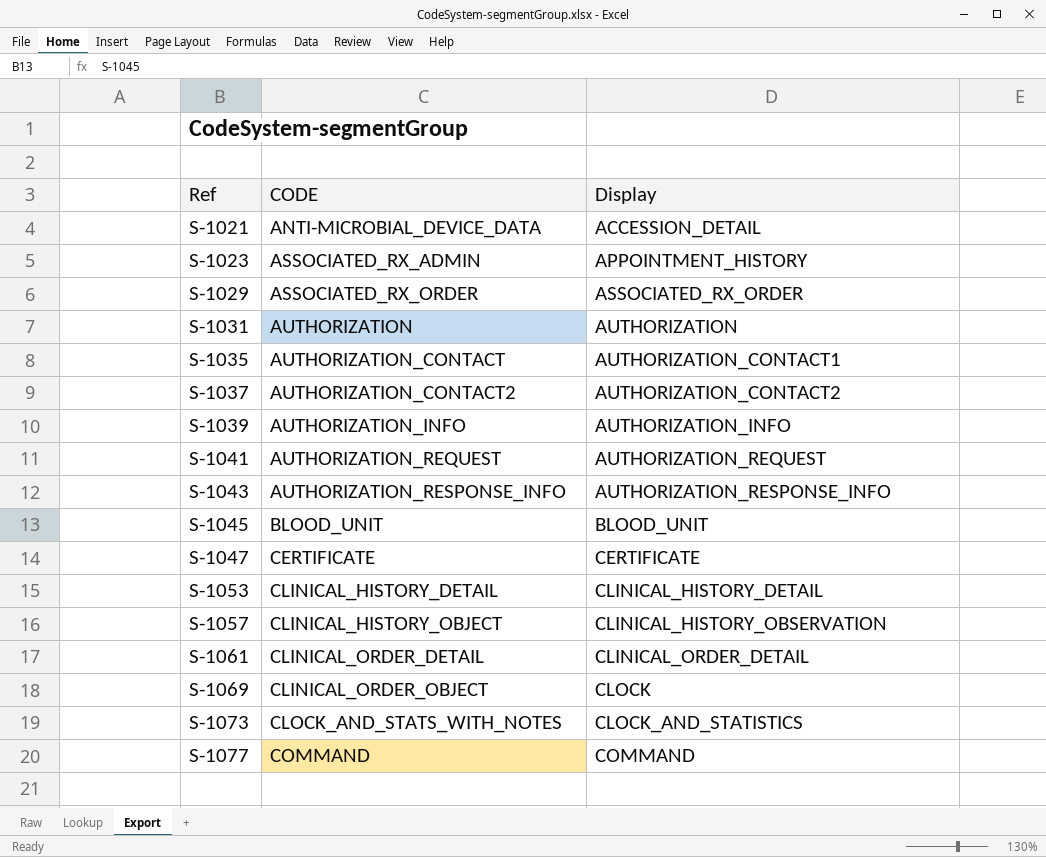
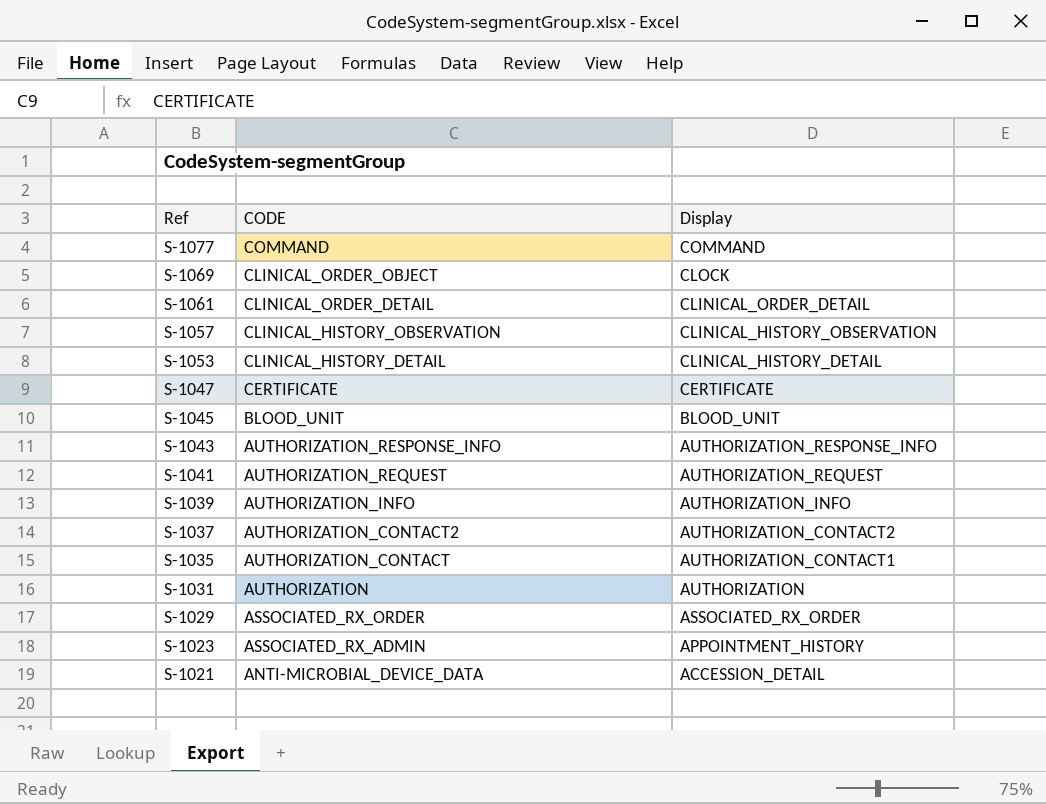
row order: Ref ascending -> Ref descending
row S-1073: CLOCK_AND_STATS_WITH_NOTES | CLOCK_AND_STATISTICS -> none
S-1057 | CODE: CLINICAL_HISTORY_OBJECT -> CLINICAL_HISTORY_OBSERVATION

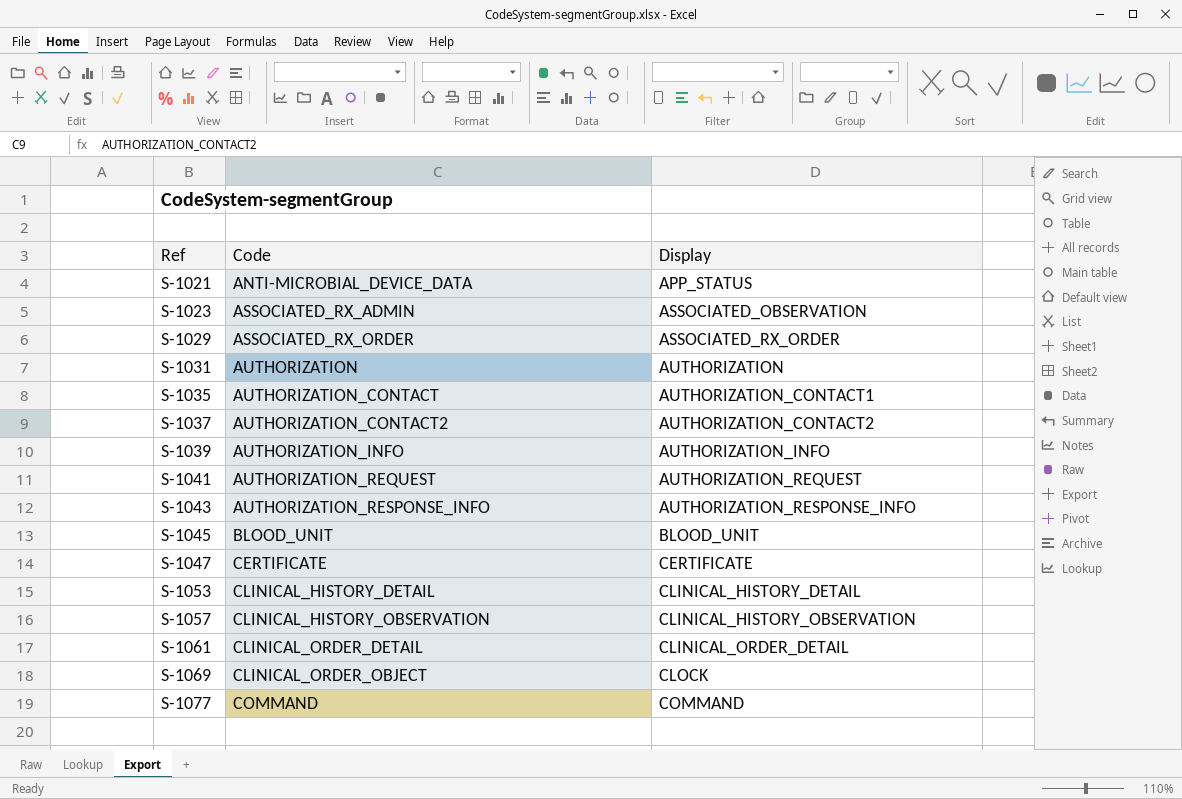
row order: Ref descending -> Ref ascending
column name: CODE -> Code
S-1021 | Display: ACCESSION_DETAIL -> APP_STATUS
S-1023 | Display: APPOINTMENT_HISTORY -> ASSOCIATED_OBSERVATION

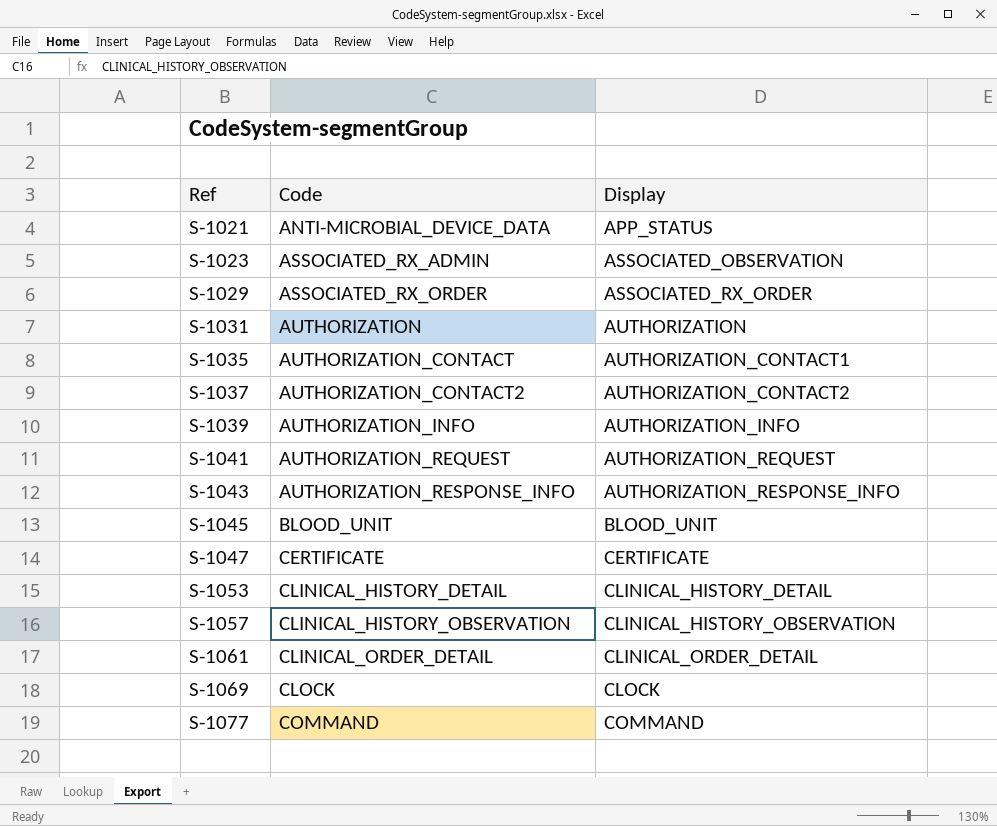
S-1069 | Code: CLINICAL_ORDER_OBJECT -> CLOCK

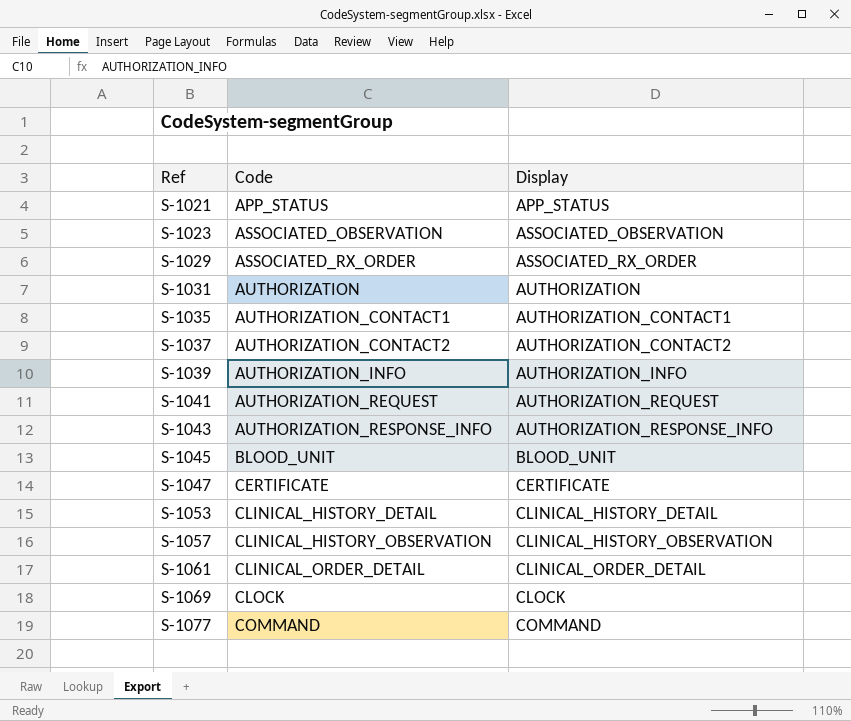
S-1021 | Code: ANTI-MICROBIAL_DEVICE_DATA -> APP_STATUS
S-1023 | Code: ASSOCIATED_RX_ADMIN -> ASSOCIATED_OBSERVATION
S-1035 | Code: AUTHORIZATION_CONTACT -> AUTHORIZATION_CONTACT1

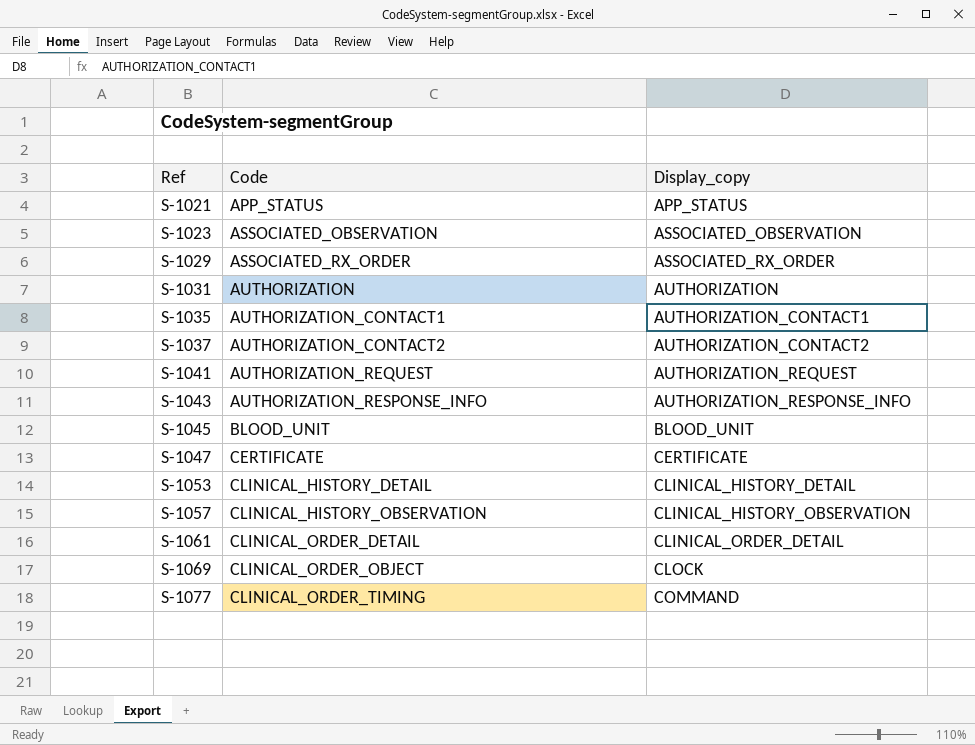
column name: Display -> Display_copy
row S-1039: AUTHORIZATION_INFO | AUTHORIZATION_INFO -> none
S-1069 | Code: CLOCK -> CLINICAL_ORDER_OBJECT
S-1077 | Code: COMMAND -> CLINICAL_ORDER_TIMING

